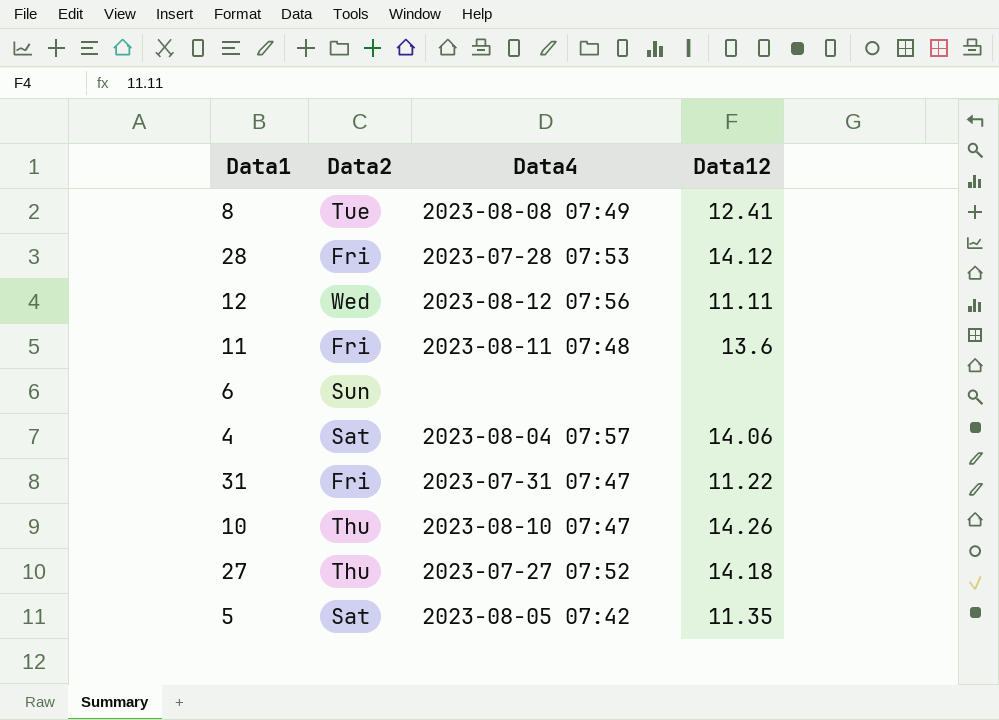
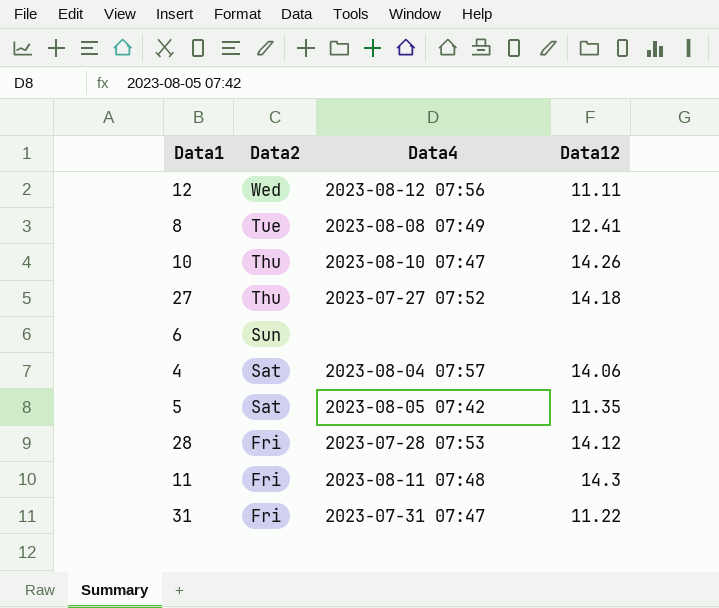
row order: none -> Data2 descending
11 | Data12: 13.6 -> 14.3

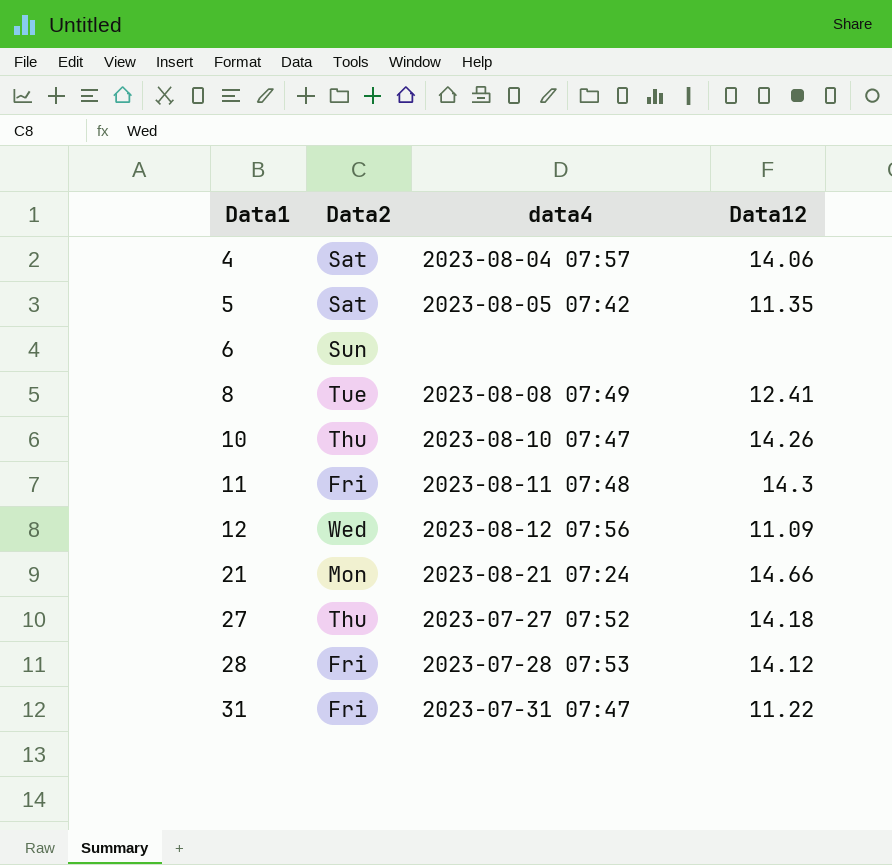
row order: Data2 descending -> Data1 ascending
column name: Data4 -> data4
12 | Data12: 11.11 -> 11.09
row 21: none -> Mon | 2023-08-21 07:24 | 14.66

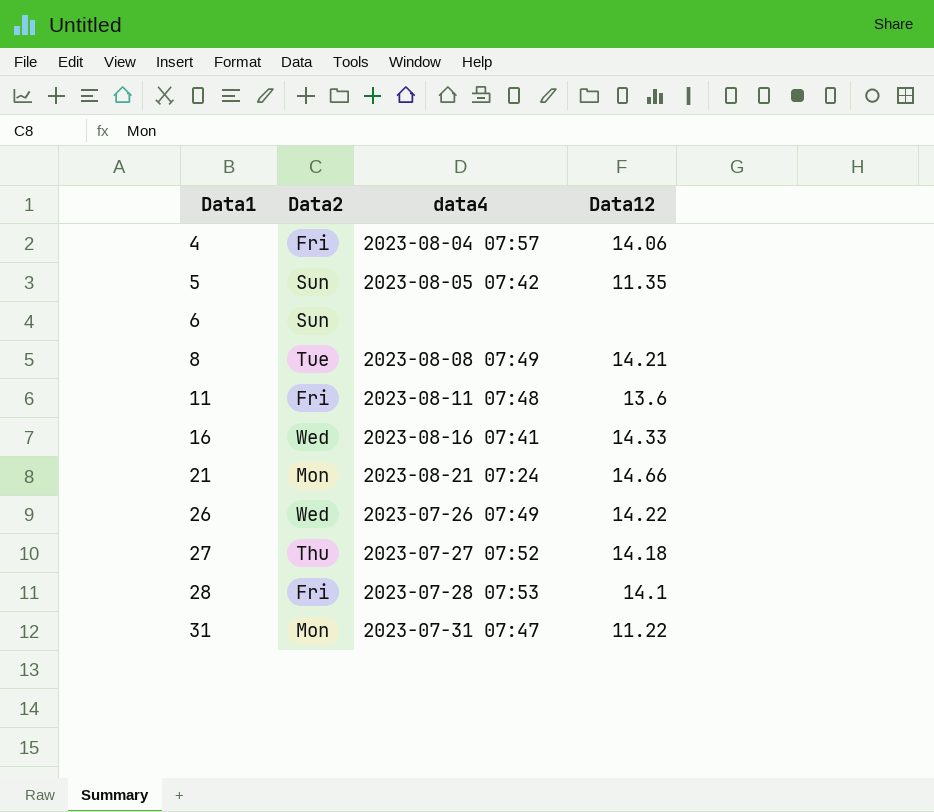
row 10: Thu | 2023-08-10 07:47 | 14.26 -> none
row 12: Wed | 2023-08-12 07:56 | 11.09 -> none
4 | Data2: Sat -> Fri
5 | Data2: Sat -> Sun
8 | Data12: 12.41 -> 14.21
11 | Data12: 14.3 -> 13.6
row 16: none -> Wed | 2023-08-16 07:41 | 14.33
row 26: none -> Wed | 2023-07-26 07:49 | 14.22
28 | Data12: 14.12 -> 14.1
31 | Data2: Fri -> Mon

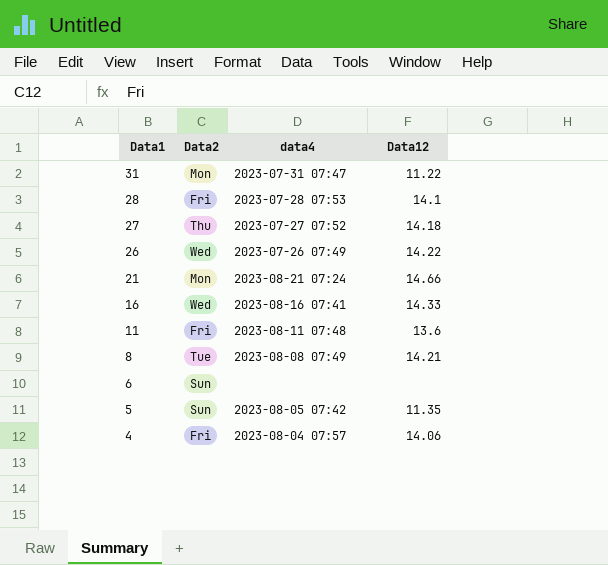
row order: Data1 ascending -> Data1 descending

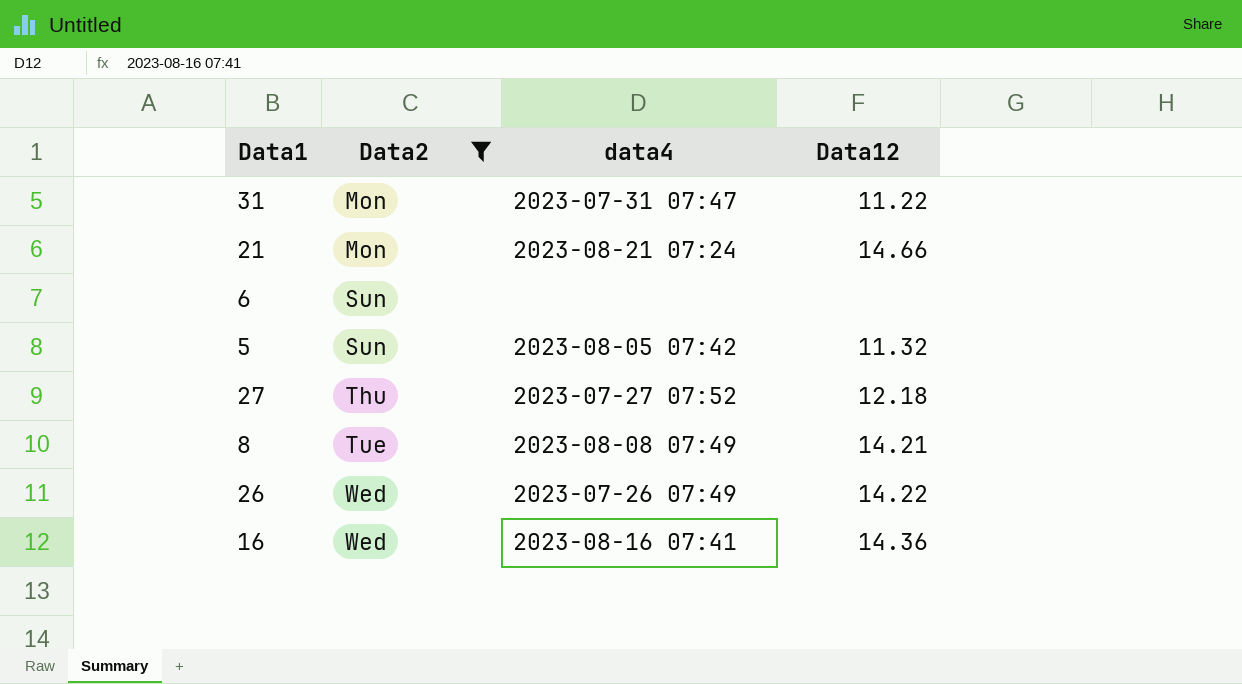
filter: none -> Data2 != Fri
row order: Data1 descending -> Data2 ascending
5 | Data12: 11.35 -> 11.32
27 | Data12: 14.18 -> 12.18
16 | Data12: 14.33 -> 14.36

